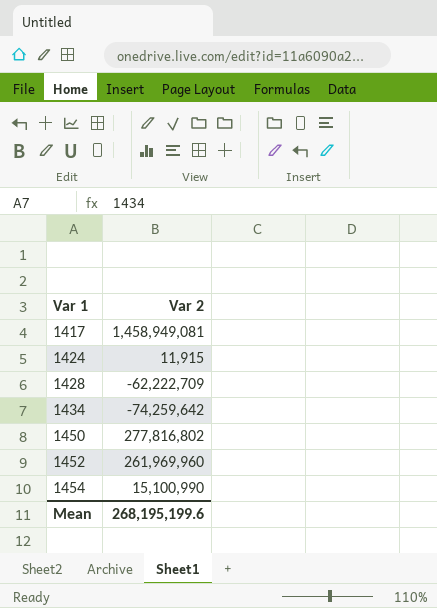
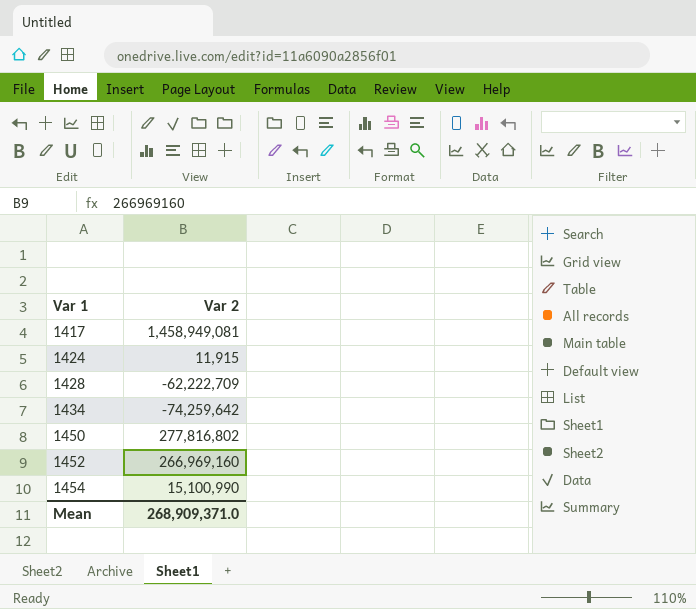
1452 | Var 2: 261,969,960 -> 266,969,160
Mean | Var 2: 268,195,199.6 -> 268,909,371.0

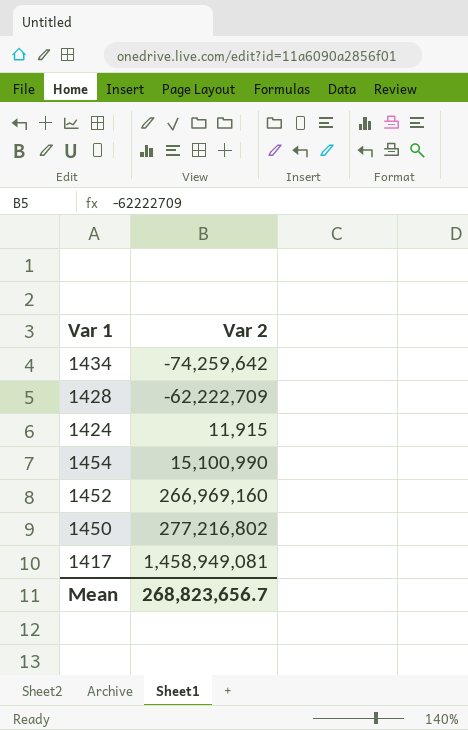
row order: Var 1 ascending -> Var 2 ascending
1450 | Var 2: 277,816,802 -> 277,216,802
Mean | Var 2: 268,909,371.0 -> 268,823,656.7

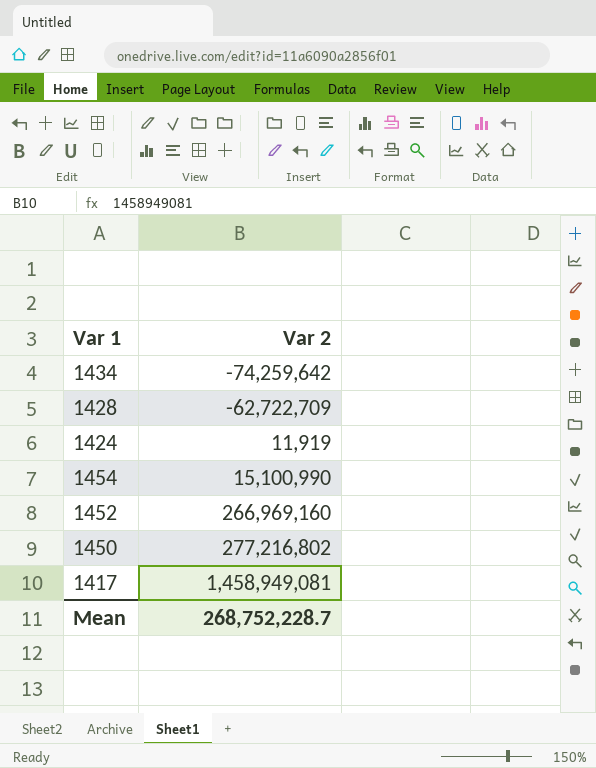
1428 | Var 2: -62,222,709 -> -62,722,709
1424 | Var 2: 11,915 -> 11,919
Mean | Var 2: 268,823,656.7 -> 268,752,228.7

